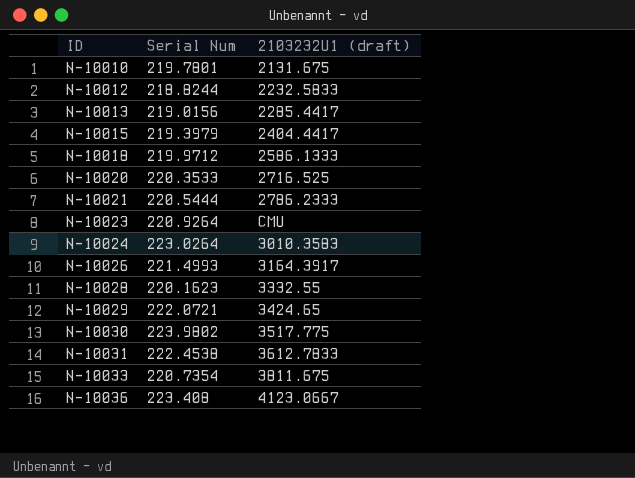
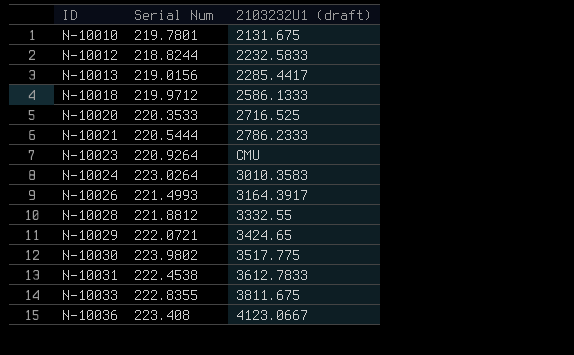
row N-10015: 219.3979 | 2404.4417 -> none
N-10028 | Serial Num: 220.1623 -> 221.8812
N-10033 | Serial Num: 220.7354 -> 222.8355

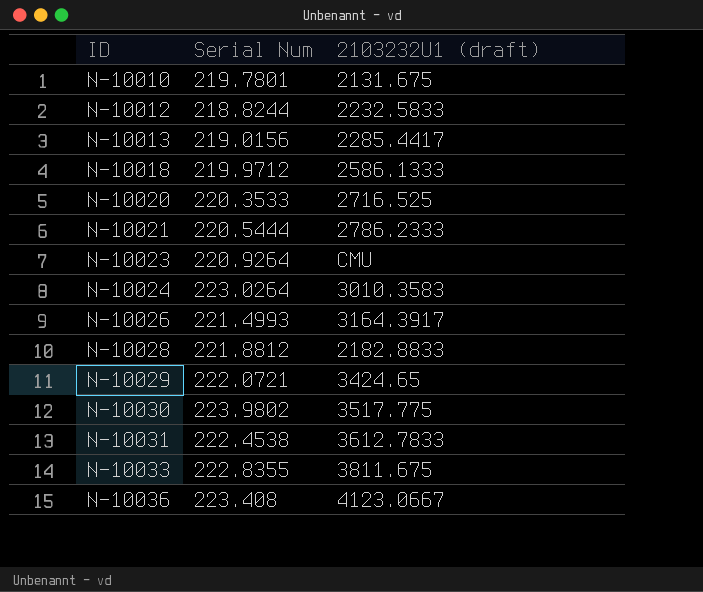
N-10028 | 2103232U1 (draft): 3332.55 -> 2182.8833

